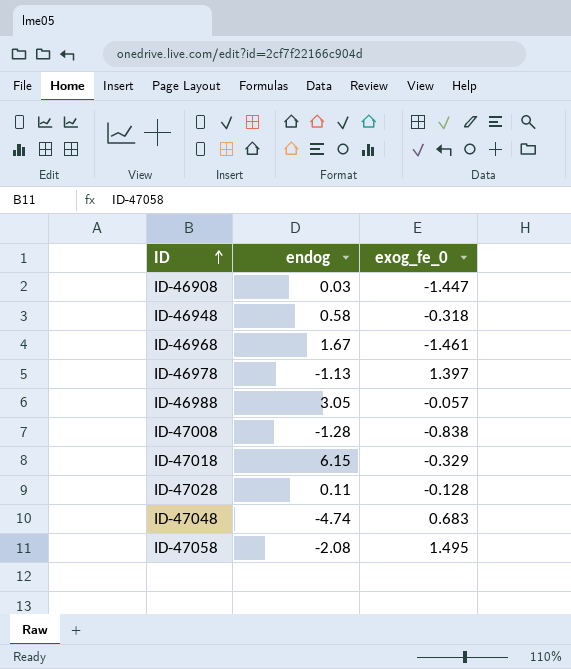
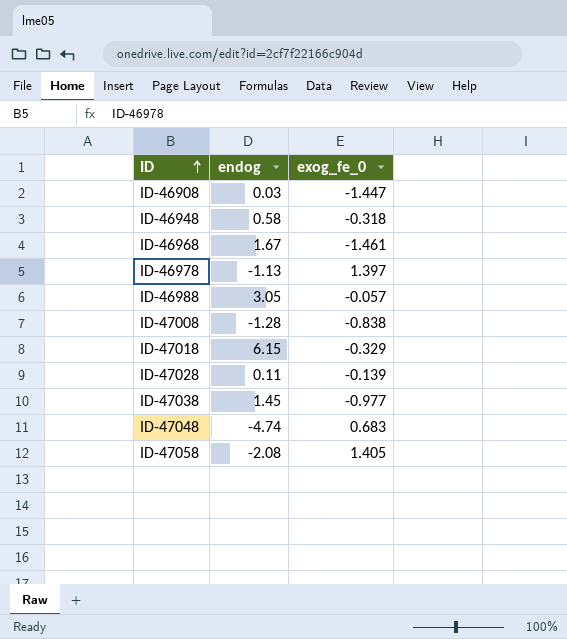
ID-47028 | exog_fe_0: -0.128 -> -0.139
row ID-47038: none -> 1.45 | -0.977
ID-47058 | exog_fe_0: 1.495 -> 1.405

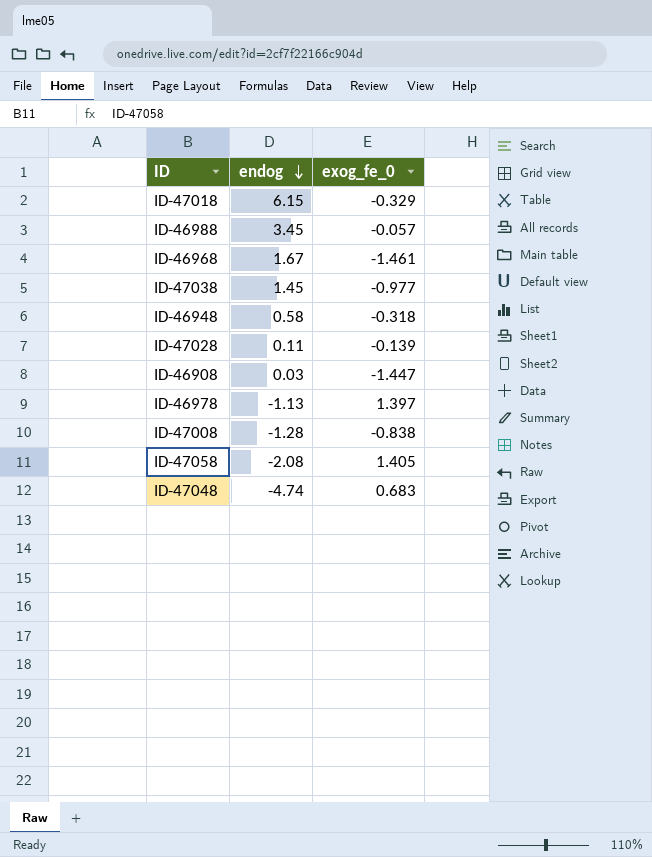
row order: ID ascending -> endog descending
ID-46988 | endog: 3.05 -> 3.45

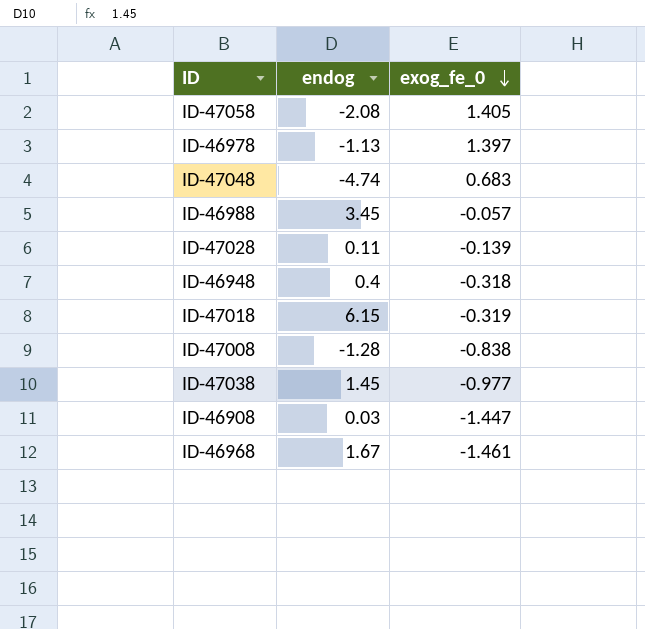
row order: endog descending -> exog_fe_0 descending
ID-46948 | endog: 0.58 -> 0.4
ID-47018 | exog_fe_0: -0.329 -> -0.319

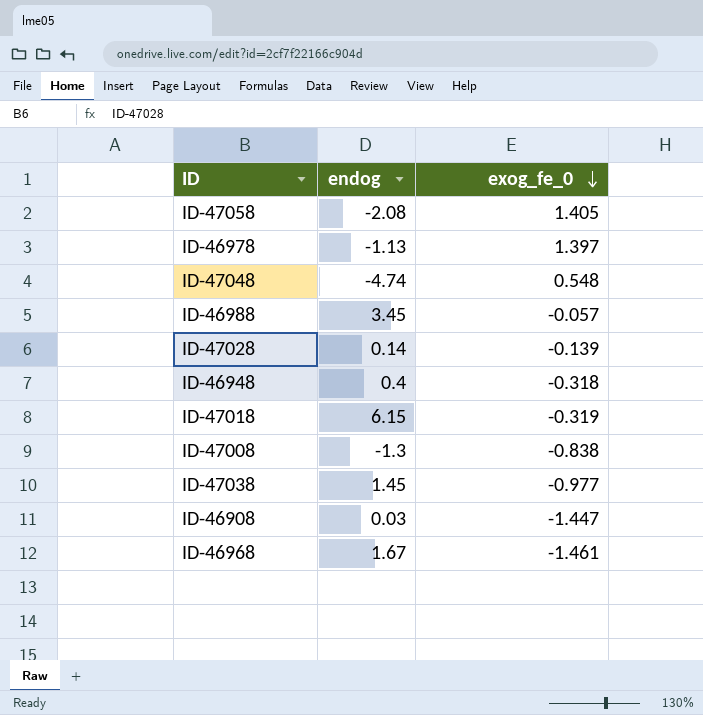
ID-47048 | exog_fe_0: 0.683 -> 0.548
ID-47028 | endog: 0.11 -> 0.14
ID-47008 | endog: -1.28 -> -1.3

